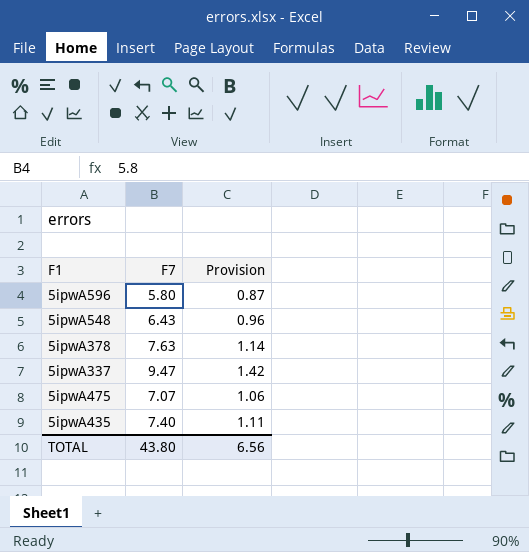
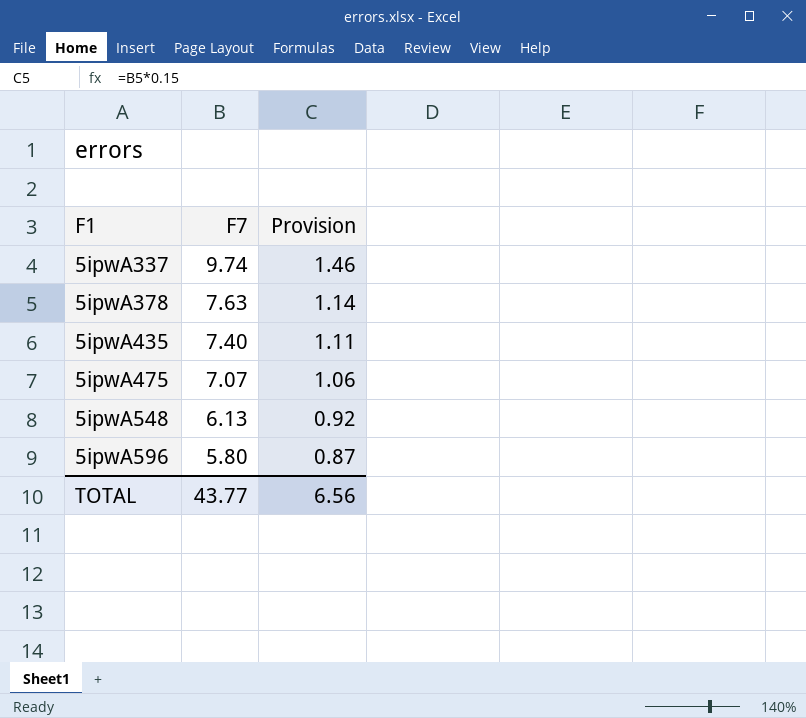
row order: none -> F1 ascending
5ipwA337 | F7: 9.47 -> 9.74
5ipwA337 | Provision: 1.42 -> 1.46
5ipwA548 | F7: 6.43 -> 6.13
5ipwA548 | Provision: 0.96 -> 0.92
TOTAL | F7: 43.80 -> 43.77

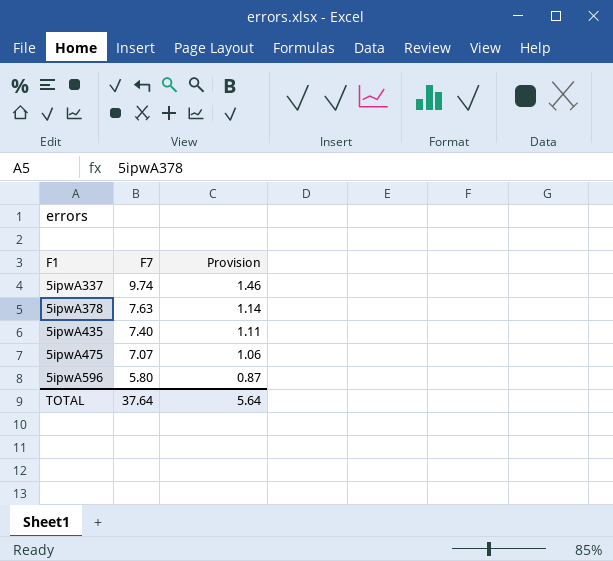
row 5ipwA548: 6.13 | 0.92 -> none
TOTAL | F7: 43.77 -> 37.64
TOTAL | Provision: 6.56 -> 5.64

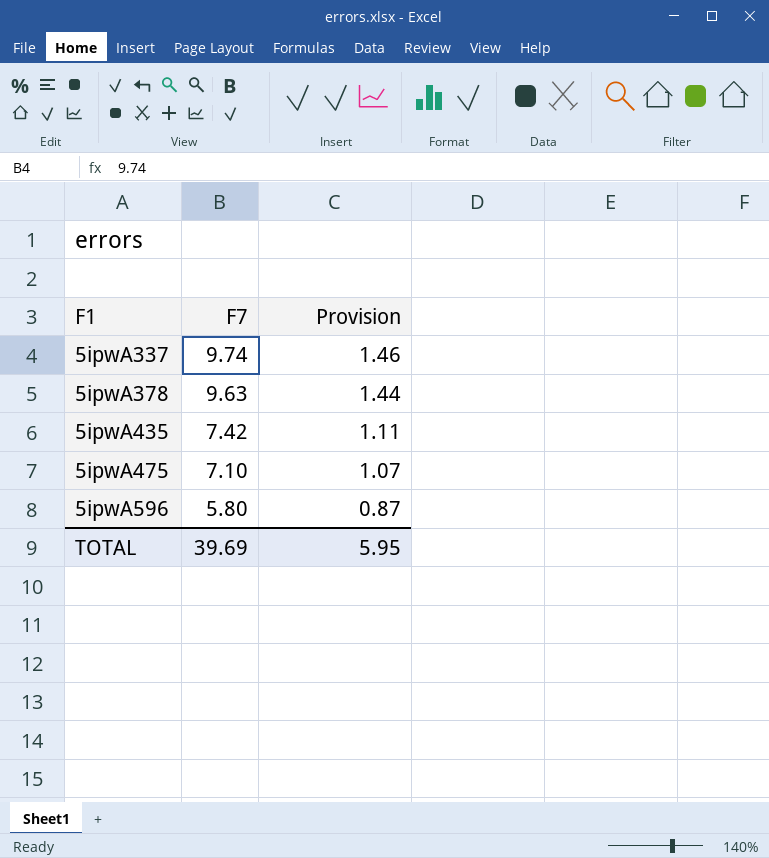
5ipwA378 | F7: 7.63 -> 9.63
5ipwA378 | Provision: 1.14 -> 1.44
5ipwA435 | F7: 7.40 -> 7.42
5ipwA475 | F7: 7.07 -> 7.10
5ipwA475 | Provision: 1.06 -> 1.07
TOTAL | F7: 37.64 -> 39.69
TOTAL | Provision: 5.64 -> 5.95

